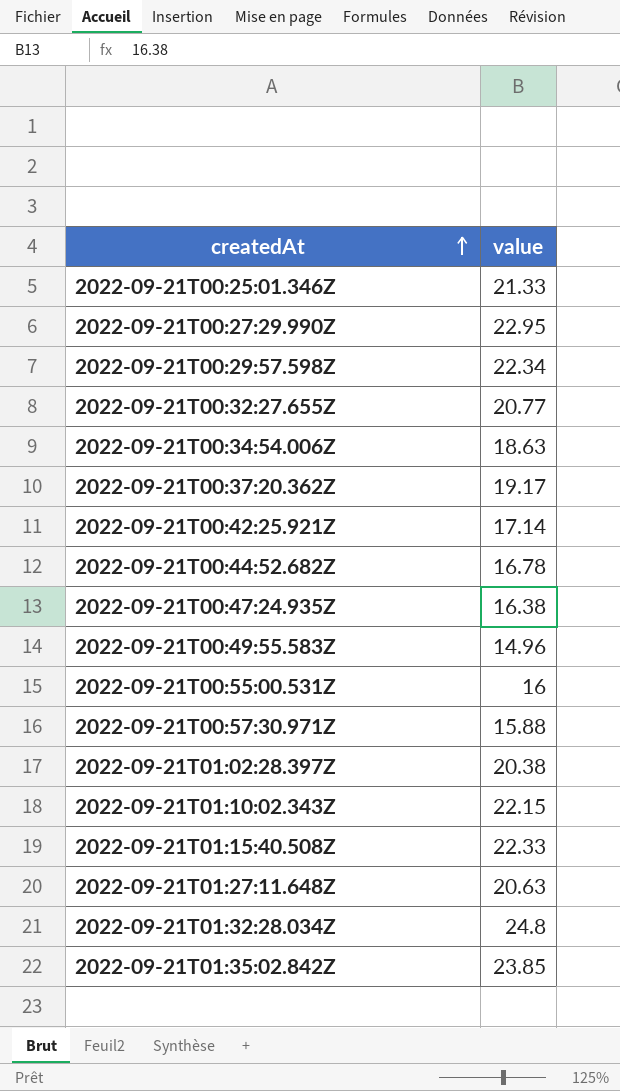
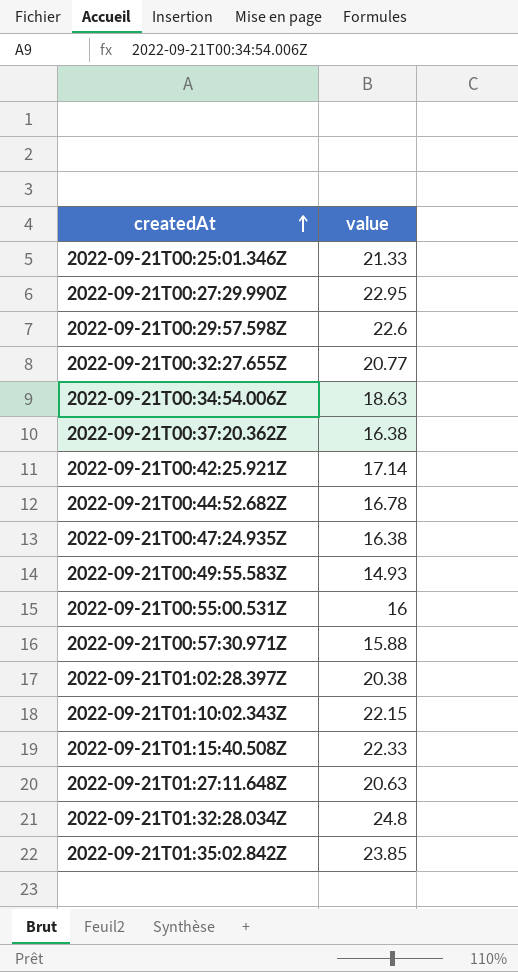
2022-09-21T00:29:57.598Z | value: 22.34 -> 22.6
2022-09-21T00:37:20.362Z | value: 19.17 -> 16.38
2022-09-21T00:49:55.583Z | value: 14.96 -> 14.93

